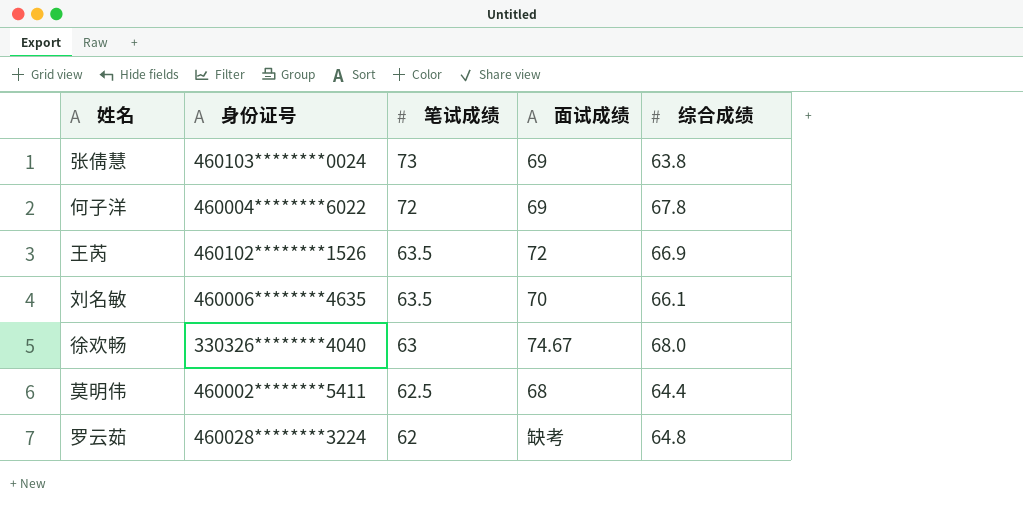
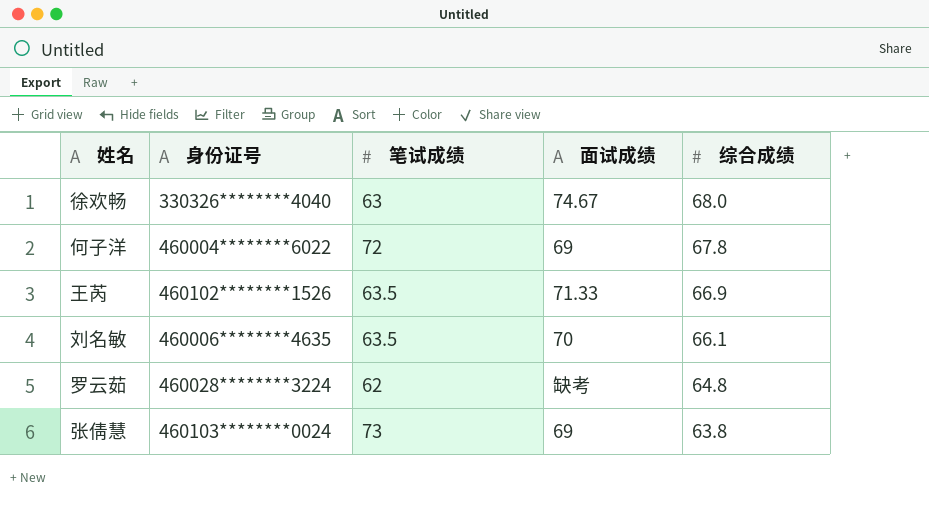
row order: 笔试成绩 descending -> 综合成绩 descending
row 莫明伟: 460002********5411 | 62.5 | 68 | 64.4 -> none
王芮 | 面试成绩: 72 -> 71.33

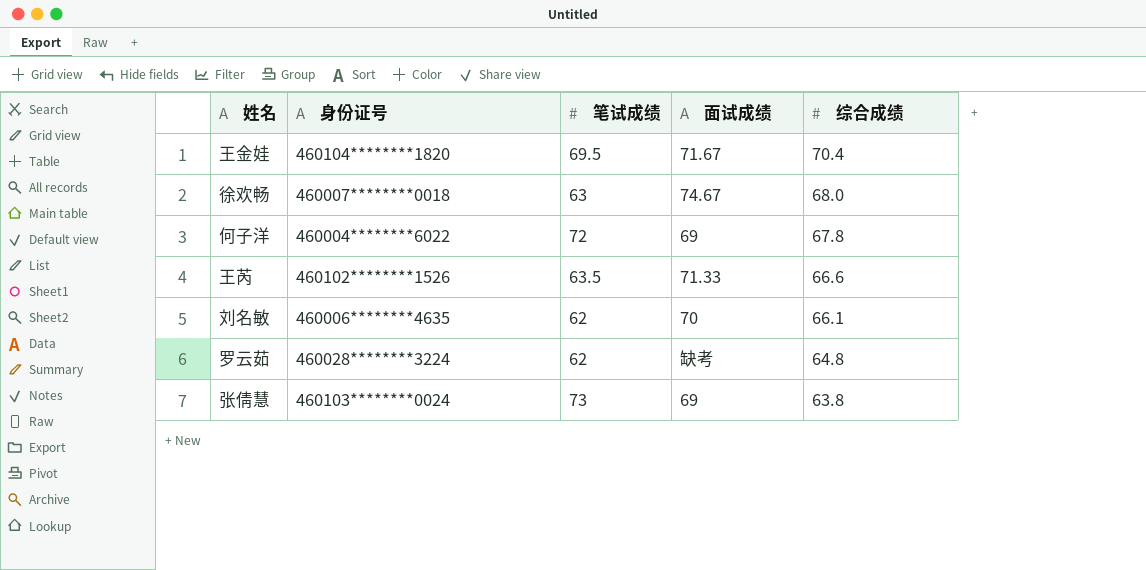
row 王金娃: none -> 460104********1820 | 69.5 | 71.67 | 70.4
徐欢畅 | 身份证号: 330326********4040 -> 460007********0018
王芮 | 综合成绩: 66.9 -> 66.6
刘名敏 | 笔试成绩: 63.5 -> 62

